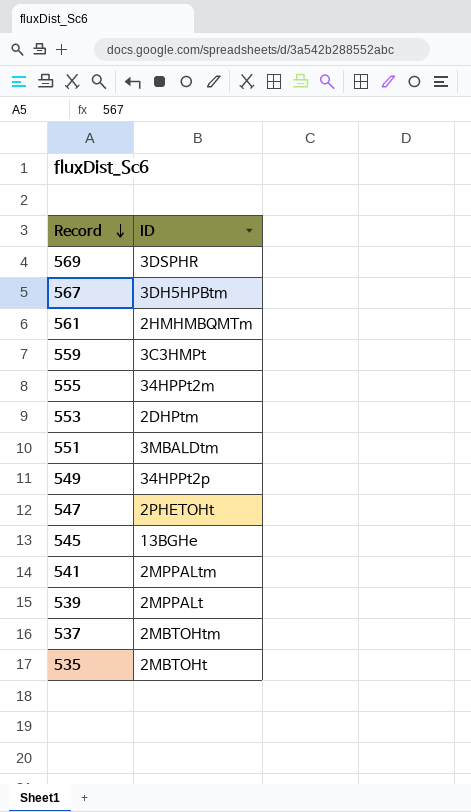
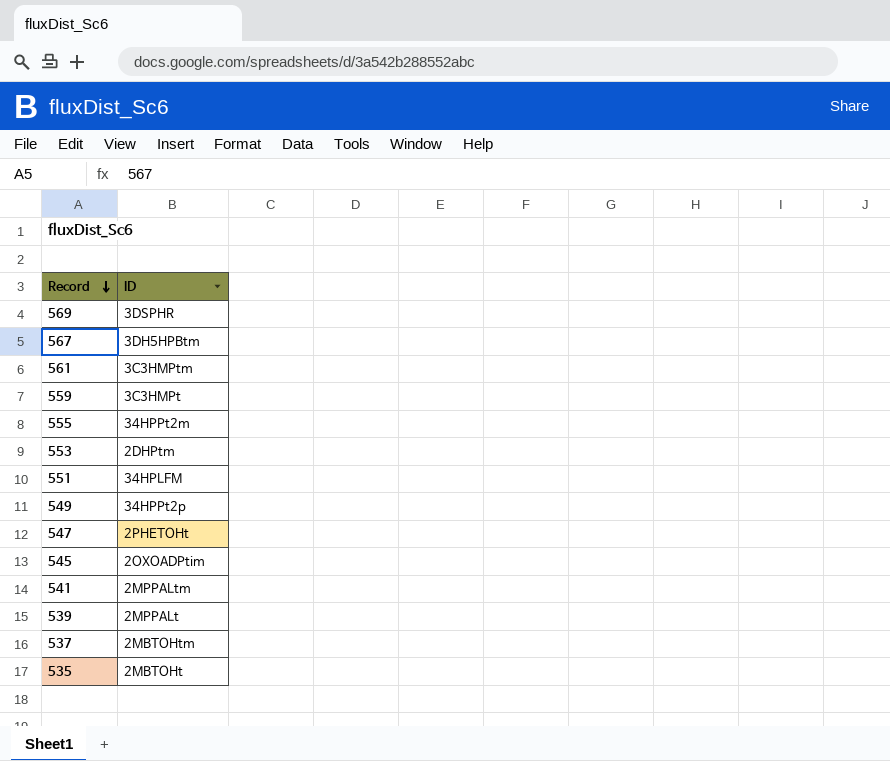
561 | ID: 2HMHMBQMTm -> 3C3HMPtm
551 | ID: 3MBALDtm -> 34HPLFM
545 | ID: 13BGHe -> 2OXOADPtim

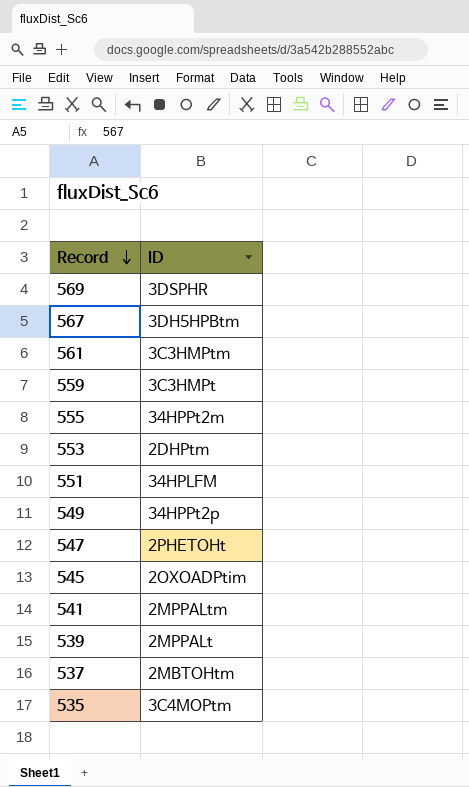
535 | ID: 2MBTOHt -> 3C4MOPtm

